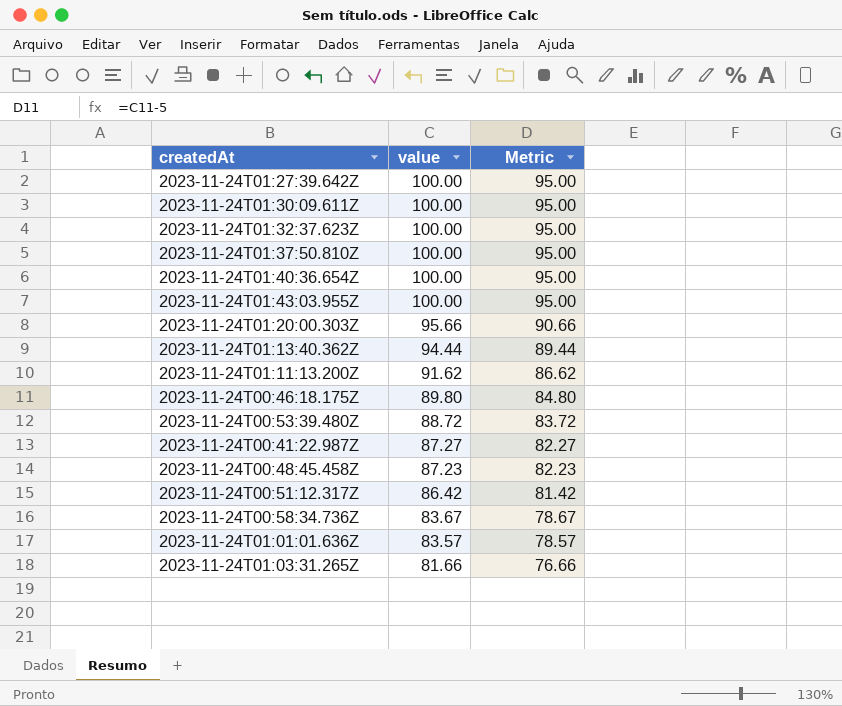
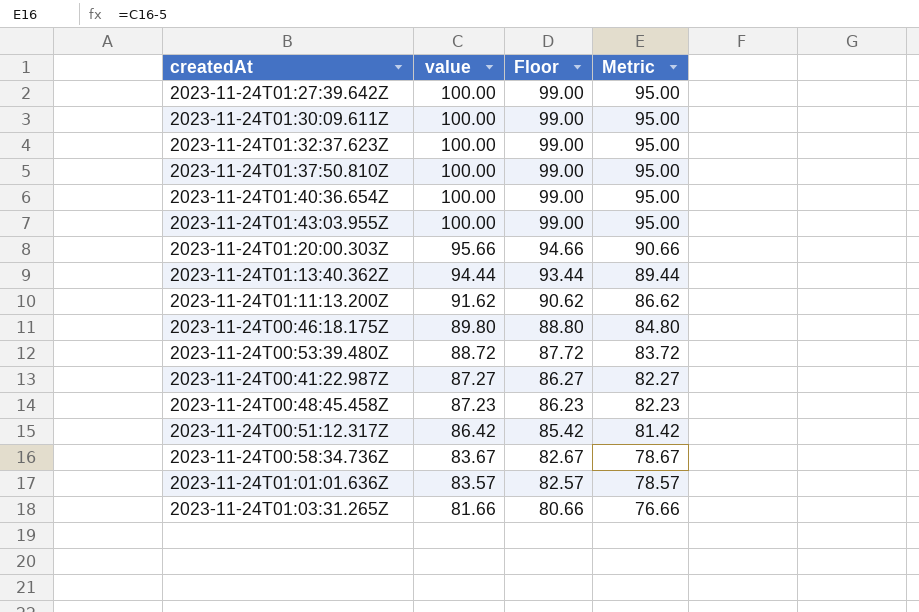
column Floor | formula: none -> [value] - 1

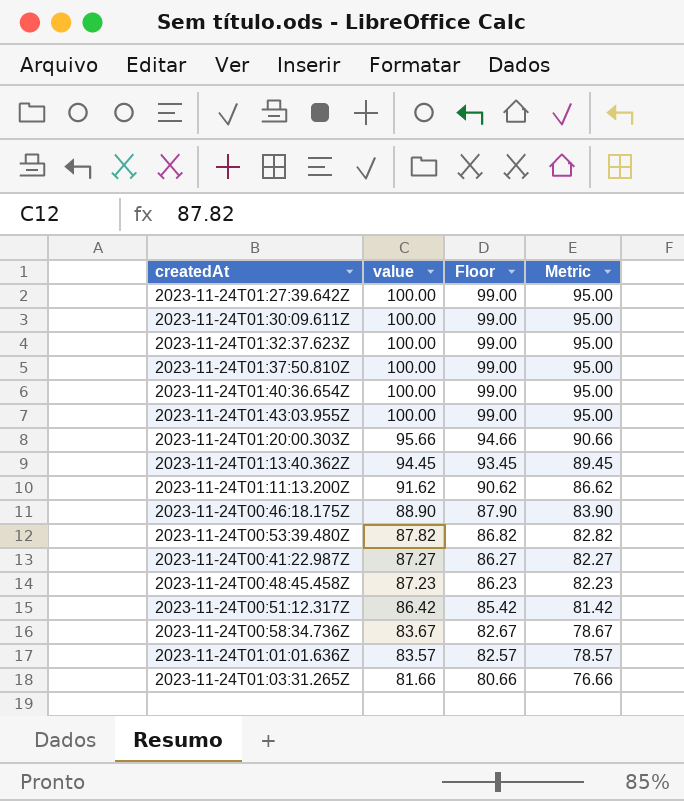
2023-11-24T01:13:40.362Z | value: 94.44 -> 94.45
2023-11-24T01:13:40.362Z | Floor: 93.44 -> 93.45
2023-11-24T01:13:40.362Z | Metric: 89.44 -> 89.45
2023-11-24T00:46:18.175Z | value: 89.80 -> 88.90
2023-11-24T00:46:18.175Z | Floor: 88.80 -> 87.90
2023-11-24T00:46:18.175Z | Metric: 84.80 -> 83.90
2023-11-24T00:53:39.480Z | value: 88.72 -> 87.82
2023-11-24T00:53:39.480Z | Floor: 87.72 -> 86.82
2023-11-24T00:53:39.480Z | Metric: 83.72 -> 82.82

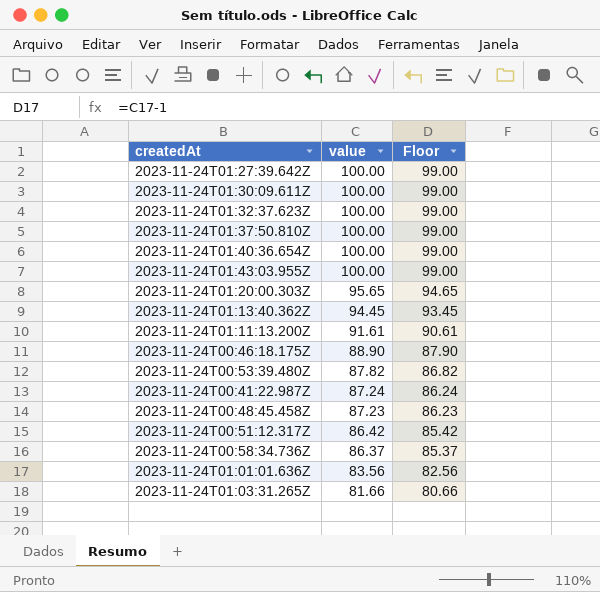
column Metric | formula: [value] - 5 -> none
2023-11-24T01:20:00.303Z | value: 95.66 -> 95.65
2023-11-24T01:20:00.303Z | Floor: 94.66 -> 94.65
2023-11-24T01:11:13.200Z | value: 91.62 -> 91.61
2023-11-24T01:11:13.200Z | Floor: 90.62 -> 90.61
2023-11-24T00:41:22.987Z | value: 87.27 -> 87.24
2023-11-24T00:41:22.987Z | Floor: 86.27 -> 86.24
2023-11-24T00:58:34.736Z | value: 83.67 -> 86.37
2023-11-24T00:58:34.736Z | Floor: 82.67 -> 85.37
2023-11-24T01:01:01.636Z | value: 83.57 -> 83.56
2023-11-24T01:01:01.636Z | Floor: 82.57 -> 82.56

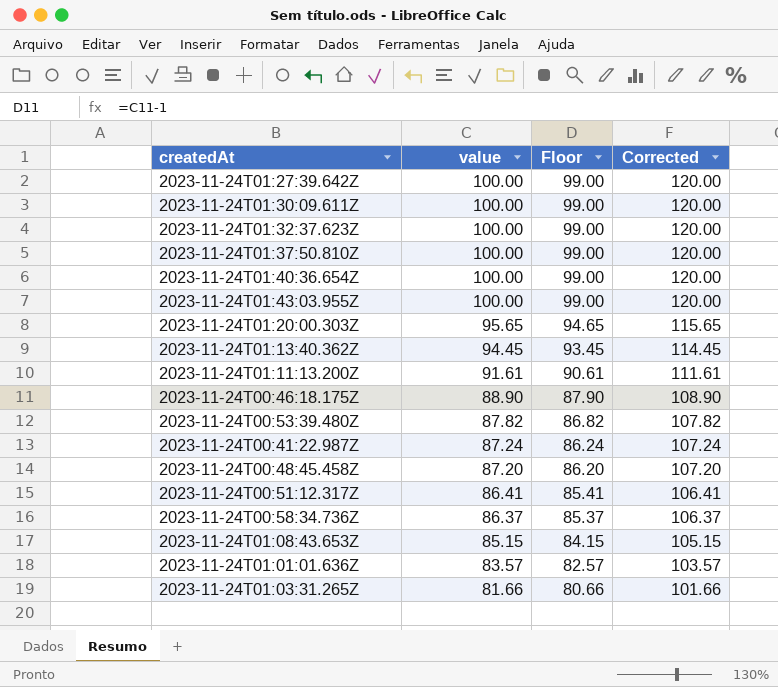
column Corrected | formula: none -> [value] + 20
2023-11-24T00:48:45.458Z | value: 87.23 -> 87.20
2023-11-24T00:48:45.458Z | Floor: 86.23 -> 86.20
2023-11-24T00:51:12.317Z | value: 86.42 -> 86.41
2023-11-24T00:51:12.317Z | Floor: 85.42 -> 85.41
row 2023-11-24T01:08:43.653Z: none -> 85.15 | 84.15 | 105.15
2023-11-24T01:01:01.636Z | value: 83.56 -> 83.57
2023-11-24T01:01:01.636Z | Floor: 82.56 -> 82.57

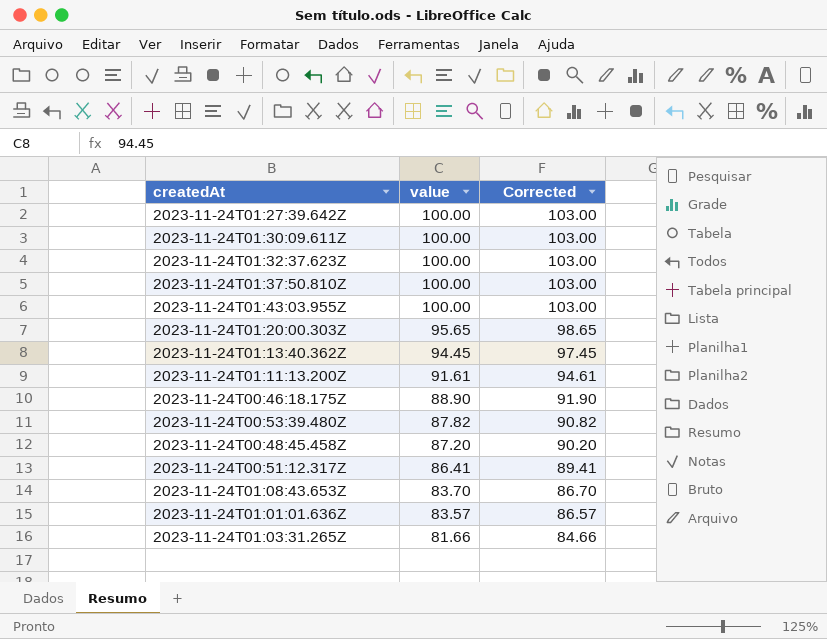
column Floor | formula: [value] - 1 -> none
column Corrected | formula: [value] + 20 -> [value] + 3
row 2023-11-24T01:40:36.654Z: 100.00 | 99.00 | 120.00 -> none
row 2023-11-24T00:41:22.987Z: 87.24 | 86.24 | 107.24 -> none
row 2023-11-24T00:58:34.736Z: 86.37 | 85.37 | 106.37 -> none
2023-11-24T01:08:43.653Z | value: 85.15 -> 83.70

